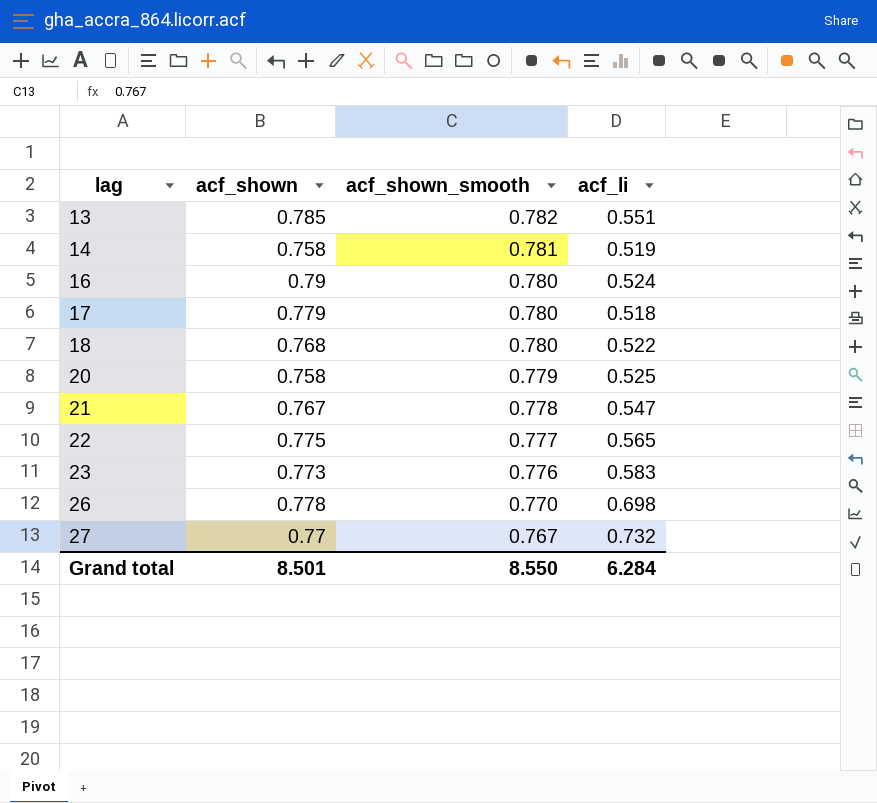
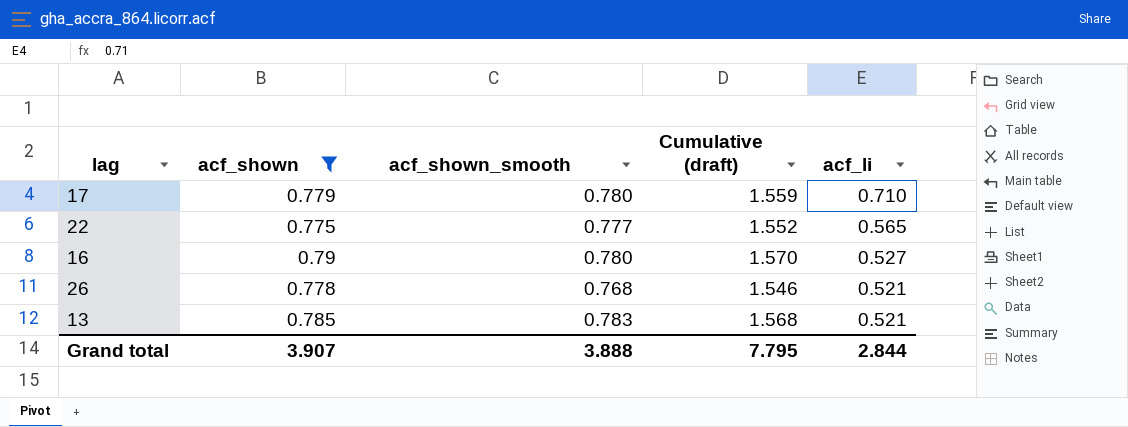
filter: none -> acf_shown >= 0.775
row order: lag ascending -> acf_li descending
column Cumulative (draft) | formula: none -> [acf_shown] + [acf_shown_smooth]
17 | acf_li: 0.518 -> 0.710
16 | acf_li: 0.524 -> 0.527
26 | acf_shown_smooth: 0.770 -> 0.768
26 | acf_li: 0.698 -> 0.521
13 | acf_shown_smooth: 0.782 -> 0.783
13 | acf_li: 0.551 -> 0.521
Grand total | acf_shown: 8.501 -> 3.907
Grand total | acf_shown_smooth: 8.550 -> 3.888
Grand total | acf_li: 6.284 -> 2.844

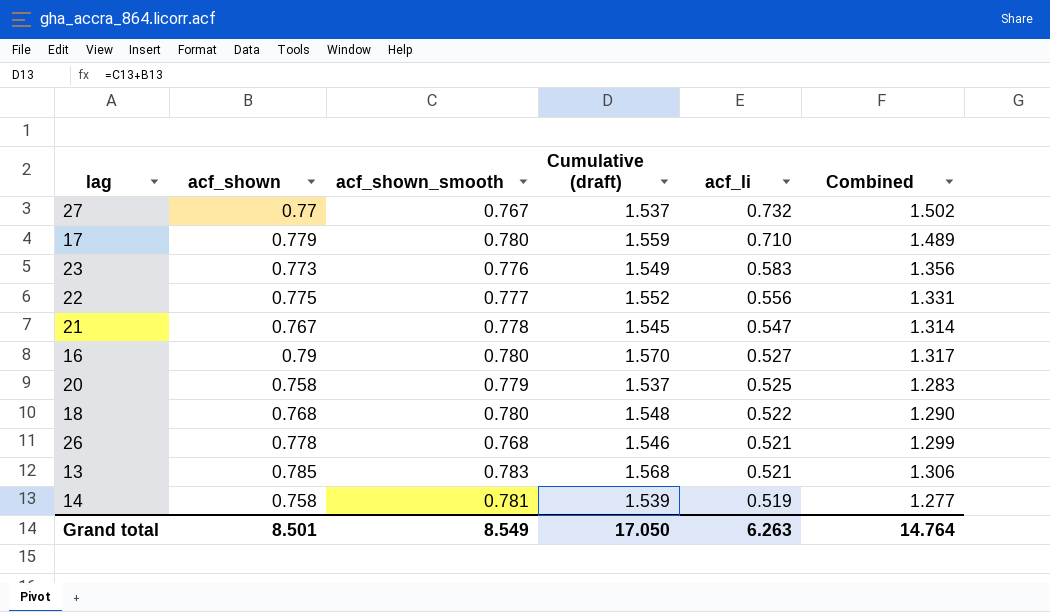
filter: acf_shown >= 0.775 -> none
column Combined | formula: none -> [acf_shown] + [acf_li]
22 | acf_li: 0.565 -> 0.556
Grand total | acf_shown: 3.907 -> 8.501
Grand total | acf_shown_smooth: 3.888 -> 8.549
Grand total | Cumulative (draft): 7.795 -> 17.050
Grand total | acf_li: 2.844 -> 6.263

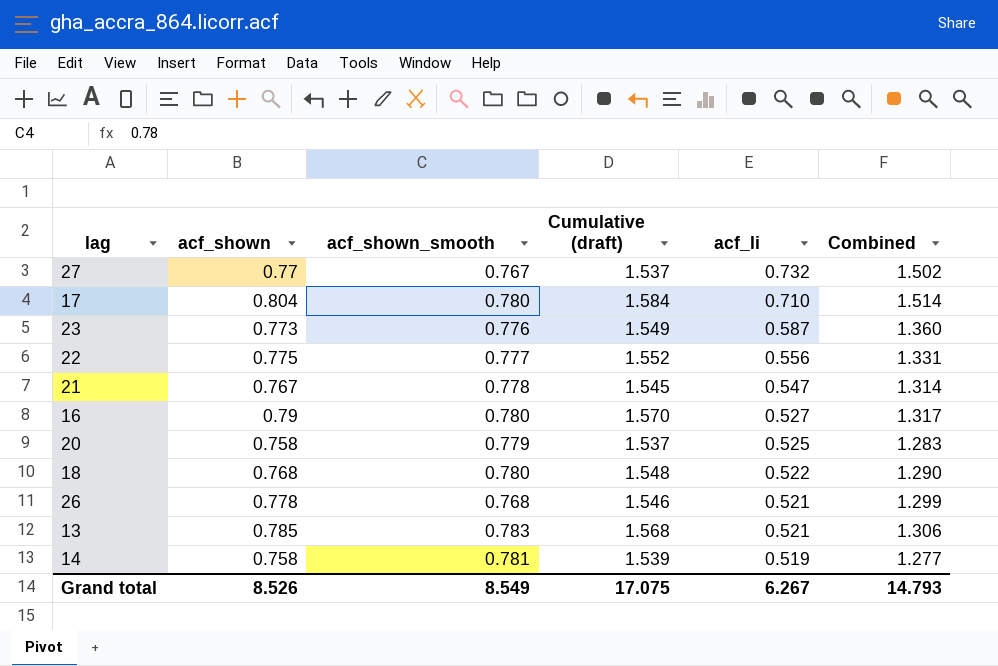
17 | acf_shown: 0.779 -> 0.804
17 | Cumulative (draft): 1.559 -> 1.584
17 | Combined: 1.489 -> 1.514
23 | acf_li: 0.583 -> 0.587
23 | Combined: 1.356 -> 1.360
Grand total | acf_shown: 8.501 -> 8.526
Grand total | Cumulative (draft): 17.050 -> 17.075
Grand total | acf_li: 6.263 -> 6.267
Grand total | Combined: 14.764 -> 14.793

